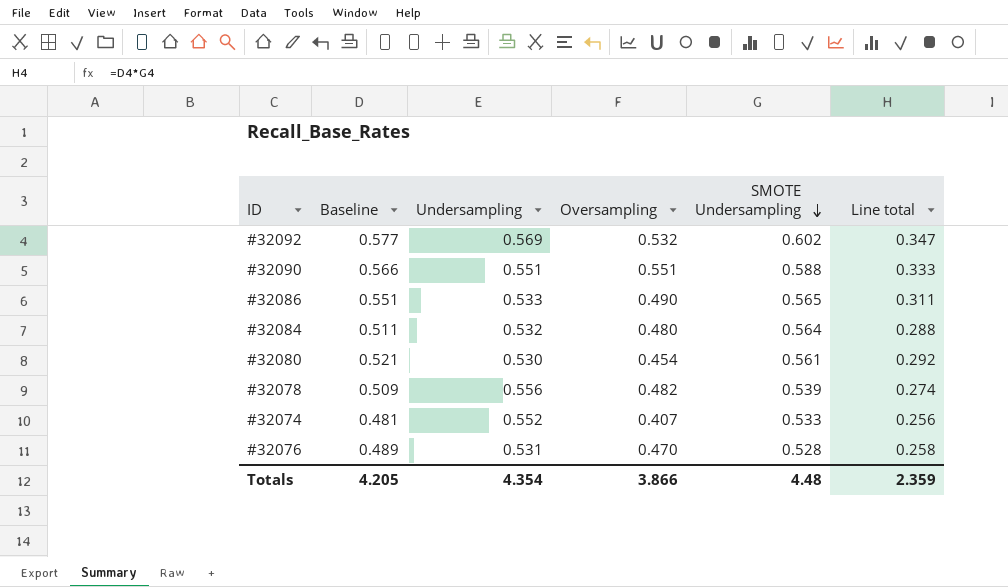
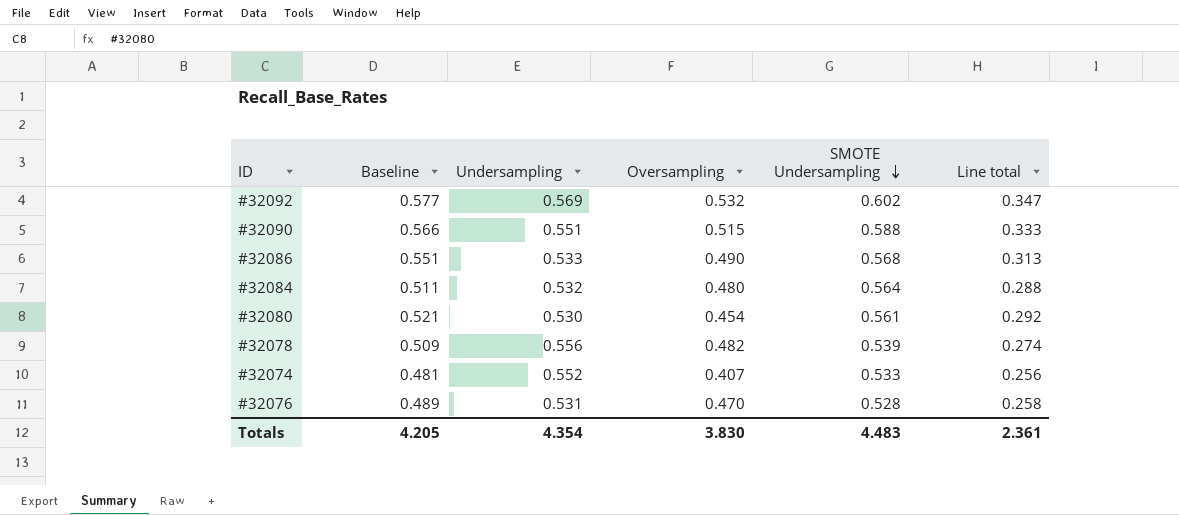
#32090 | Oversampling: 0.551 -> 0.515
#32086 | SMOTE Undersampling: 0.565 -> 0.568
#32086 | Line total: 0.311 -> 0.313
Totals | Oversampling: 3.866 -> 3.830
Totals | SMOTE Undersampling: 4.48 -> 4.483
Totals | Line total: 2.359 -> 2.361

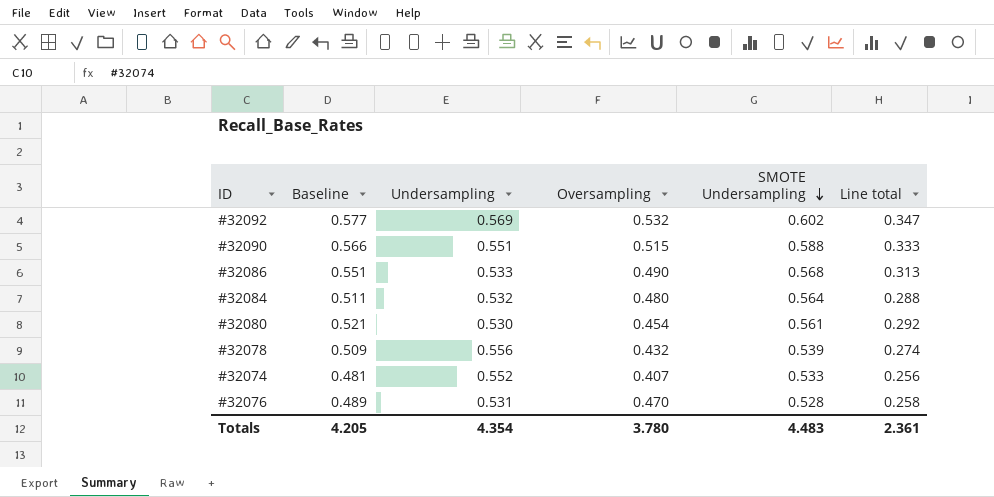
#32078 | Oversampling: 0.482 -> 0.432
Totals | Oversampling: 3.830 -> 3.780

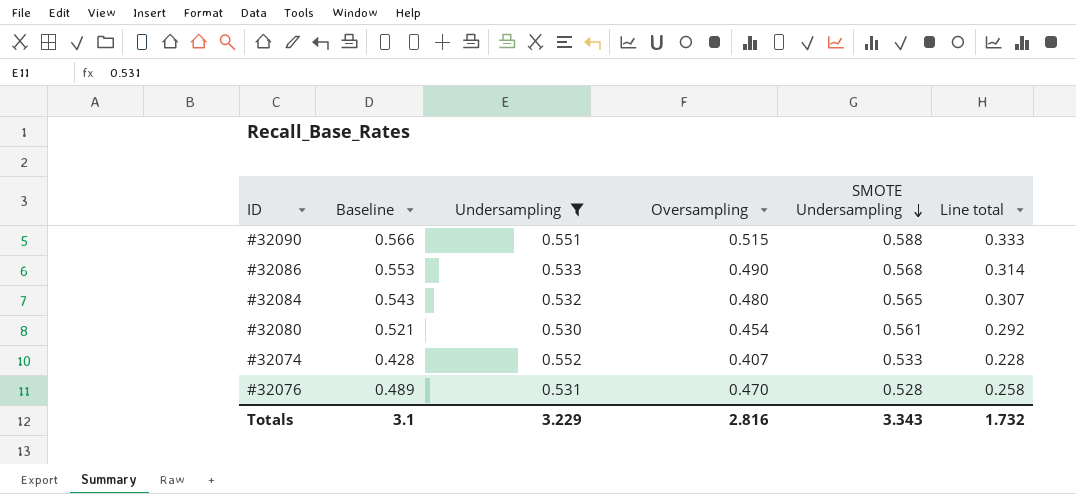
filter: none -> Undersampling <= 0.552
#32086 | Baseline: 0.551 -> 0.553
#32086 | Line total: 0.313 -> 0.314
#32084 | Baseline: 0.511 -> 0.543
#32084 | SMOTE Undersampling: 0.564 -> 0.565
#32084 | Line total: 0.288 -> 0.307
#32074 | Baseline: 0.481 -> 0.428
#32074 | Line total: 0.256 -> 0.228
Totals | Baseline: 4.205 -> 3.1
Totals | Undersampling: 4.354 -> 3.229
Totals | Oversampling: 3.780 -> 2.816
Totals | SMOTE Undersampling: 4.483 -> 3.343
Totals | Line total: 2.361 -> 1.732

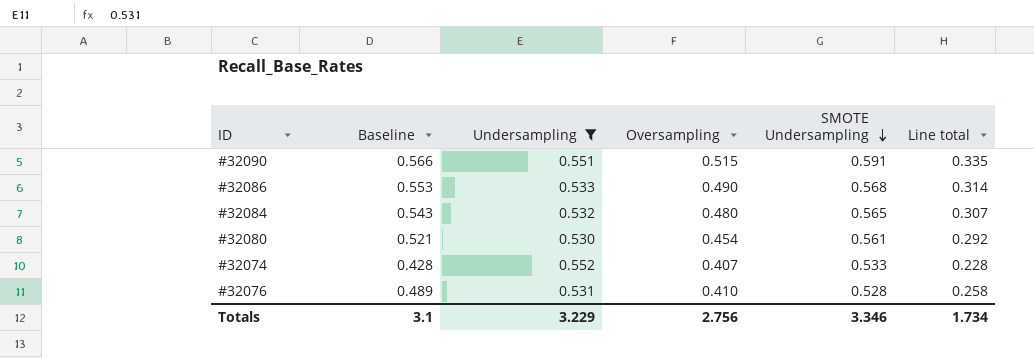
#32090 | SMOTE Undersampling: 0.588 -> 0.591
#32090 | Line total: 0.333 -> 0.335
#32076 | Oversampling: 0.470 -> 0.410
Totals | Oversampling: 2.816 -> 2.756
Totals | SMOTE Undersampling: 3.343 -> 3.346
Totals | Line total: 1.732 -> 1.734

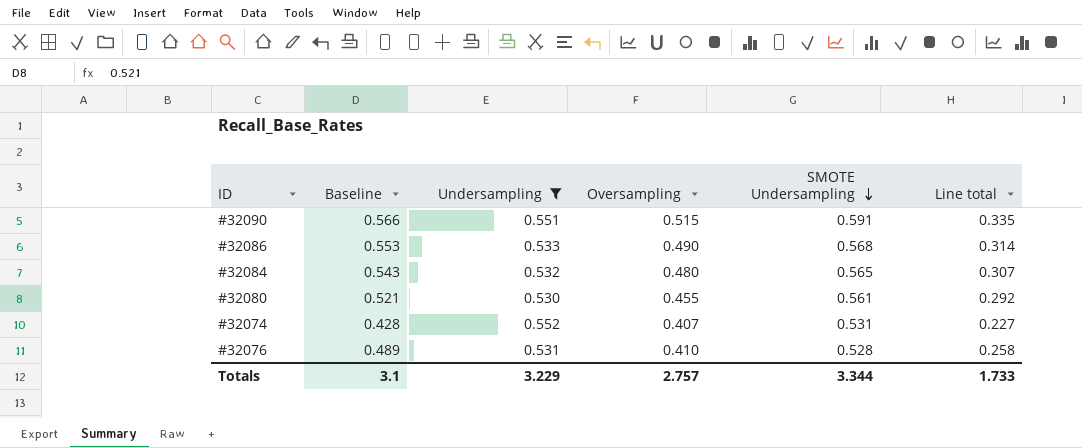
#32080 | Oversampling: 0.454 -> 0.455
#32074 | SMOTE Undersampling: 0.533 -> 0.531
#32074 | Line total: 0.228 -> 0.227
Totals | Oversampling: 2.756 -> 2.757
Totals | SMOTE Undersampling: 3.346 -> 3.344
Totals | Line total: 1.734 -> 1.733

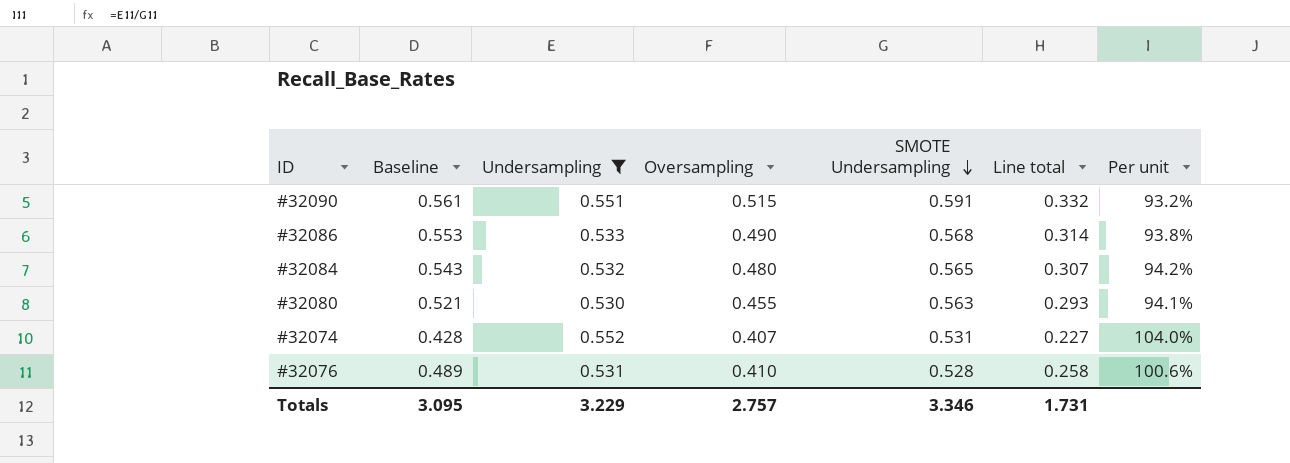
column Per unit | formula: none -> [Undersampling] / [SMOTE Undersampling]
#32090 | Baseline: 0.566 -> 0.561
#32090 | Line total: 0.335 -> 0.332
#32080 | SMOTE Undersampling: 0.561 -> 0.563
#32080 | Line total: 0.292 -> 0.293
Totals | Baseline: 3.1 -> 3.095
Totals | SMOTE Undersampling: 3.344 -> 3.346
Totals | Line total: 1.733 -> 1.731

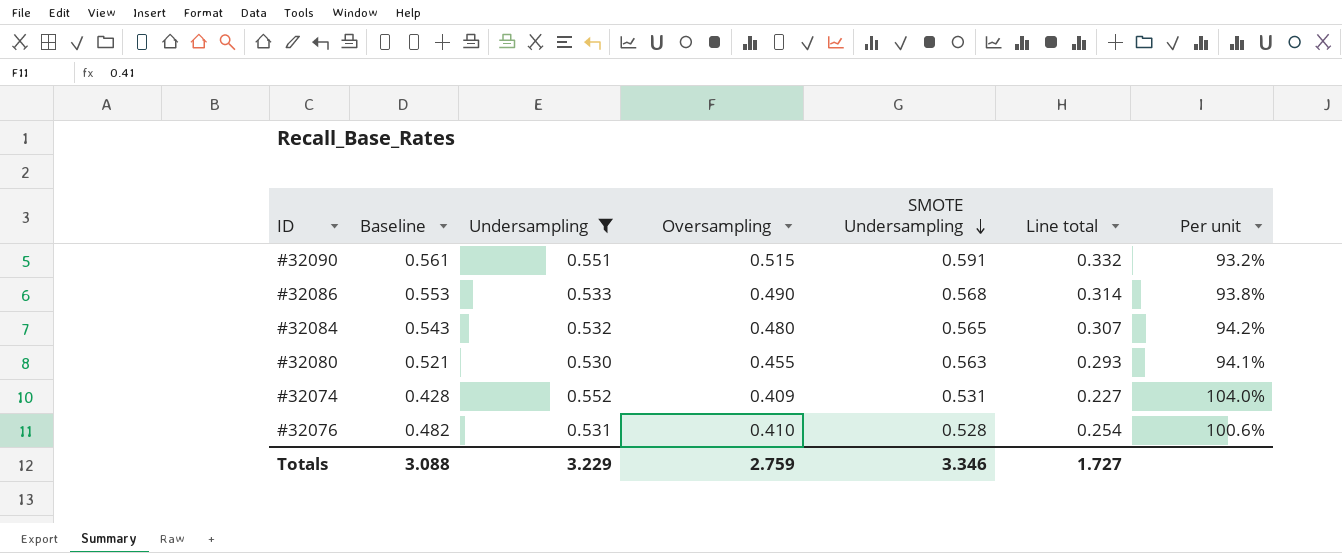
#32074 | Oversampling: 0.407 -> 0.409
#32076 | Baseline: 0.489 -> 0.482
#32076 | Line total: 0.258 -> 0.254
Totals | Baseline: 3.095 -> 3.088
Totals | Oversampling: 2.757 -> 2.759
Totals | Line total: 1.731 -> 1.727

